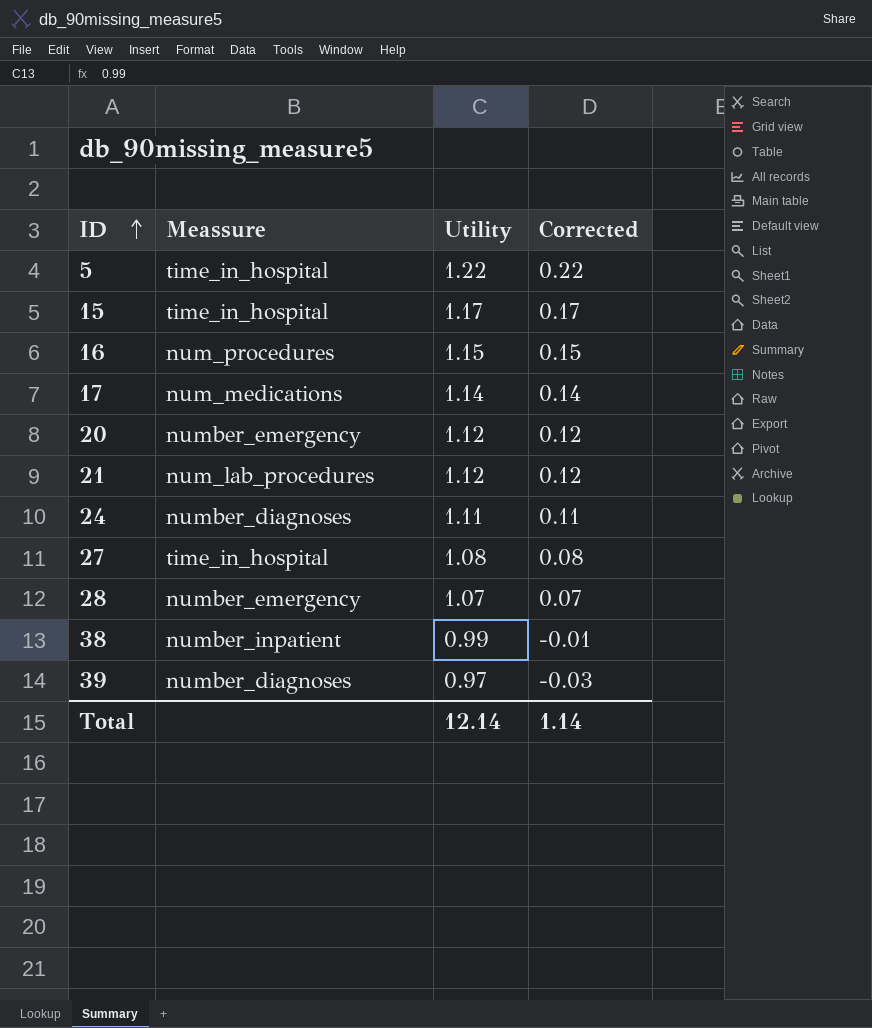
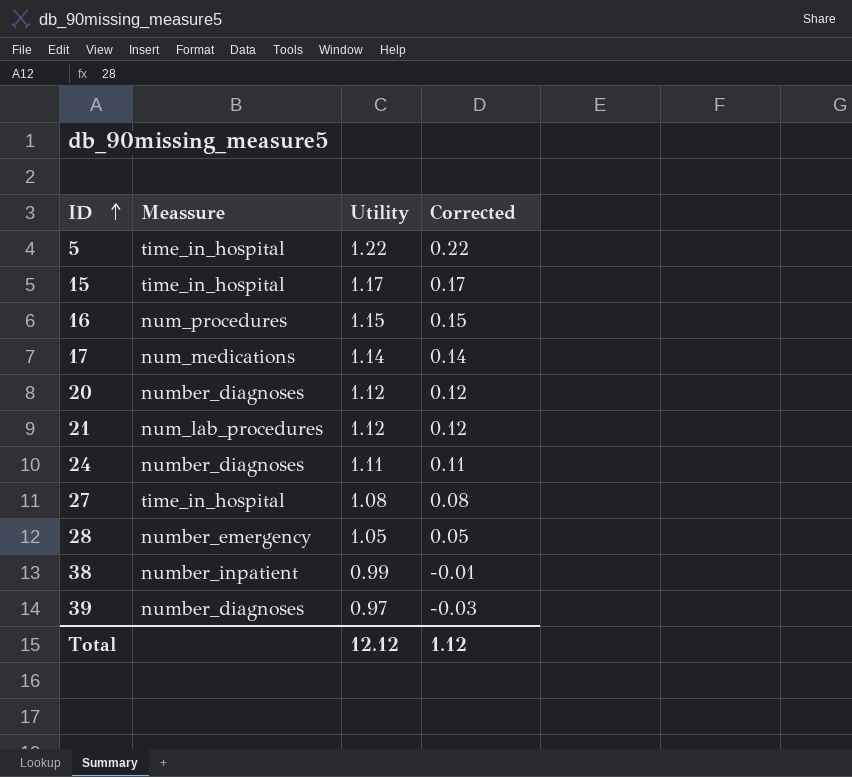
20 | Meassure: number_emergency -> number_diagnoses
28 | Utility: 1.07 -> 1.05
28 | Corrected: 0.07 -> 0.05
Total | Utility: 12.14 -> 12.12
Total | Corrected: 1.14 -> 1.12

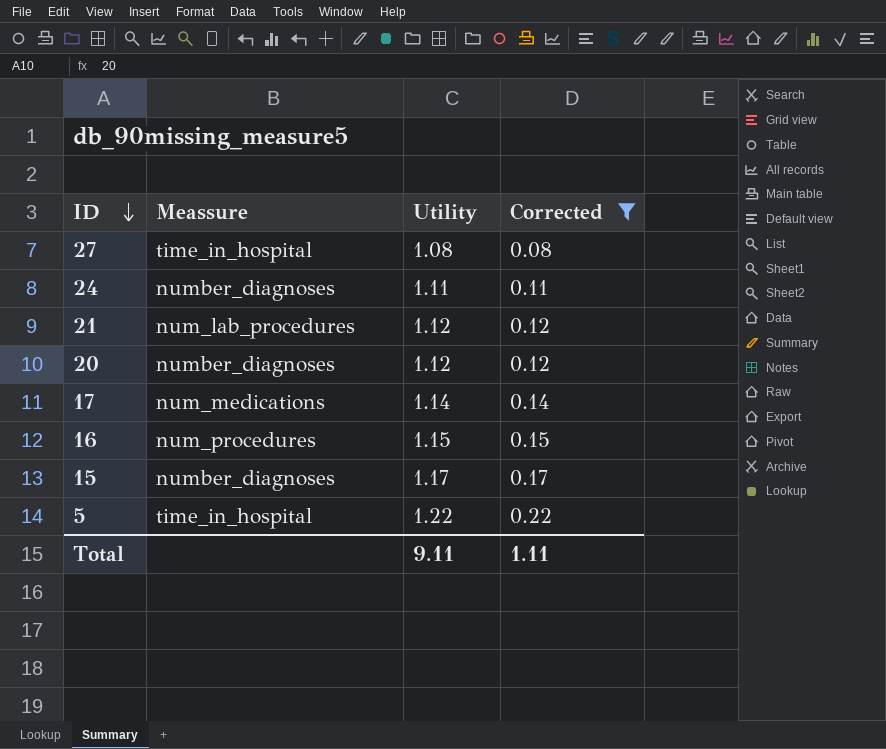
filter: none -> Corrected >= 0.08
row order: ID ascending -> ID descending
15 | Meassure: time_in_hospital -> number_diagnoses
Total | Utility: 12.12 -> 9.11
Total | Corrected: 1.12 -> 1.11

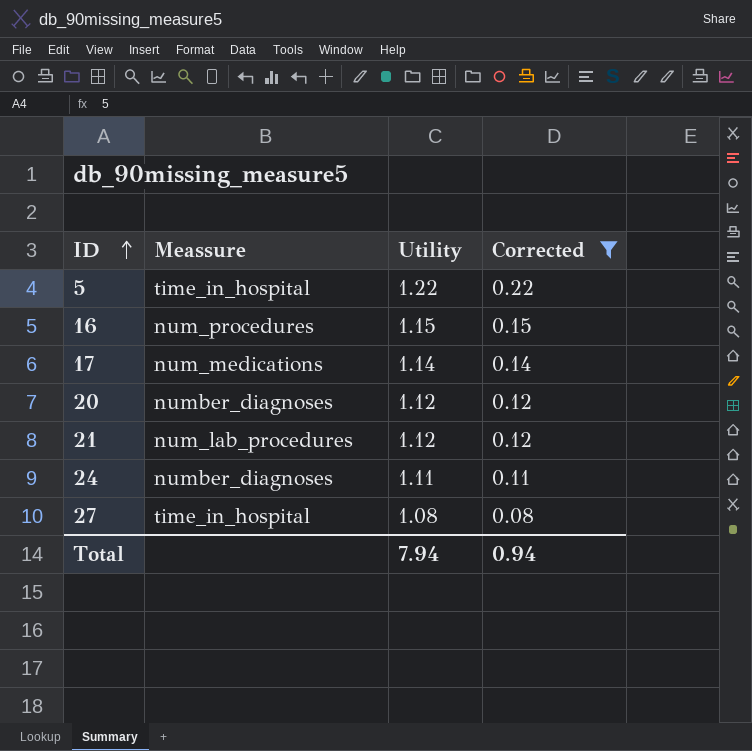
row order: ID descending -> ID ascending
row 15: number_diagnoses | 1.17 | 0.17 -> none
Total | Utility: 9.11 -> 7.94
Total | Corrected: 1.11 -> 0.94

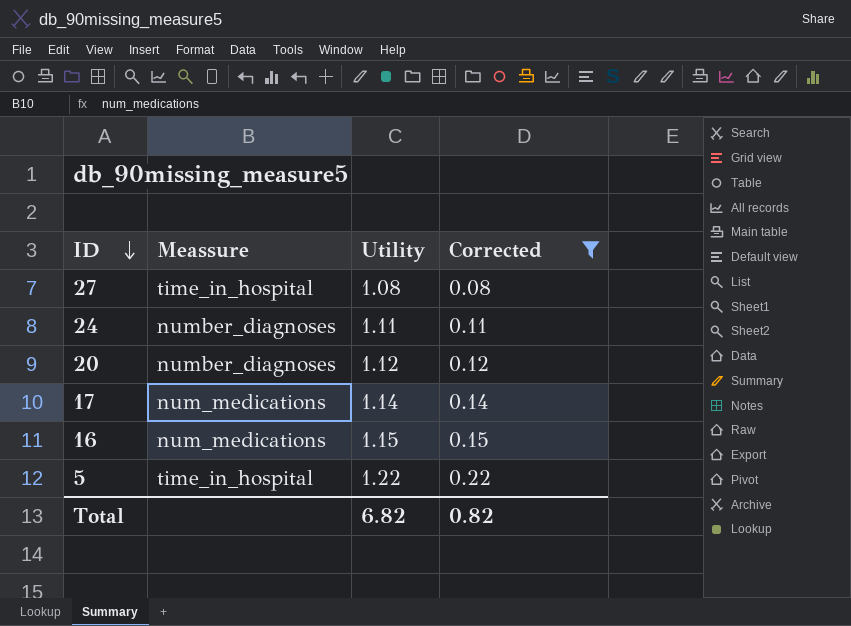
row order: ID ascending -> ID descending
row 21: num_lab_procedures | 1.12 | 0.12 -> none
16 | Meassure: num_procedures -> num_medications
Total | Utility: 7.94 -> 6.82
Total | Corrected: 0.94 -> 0.82

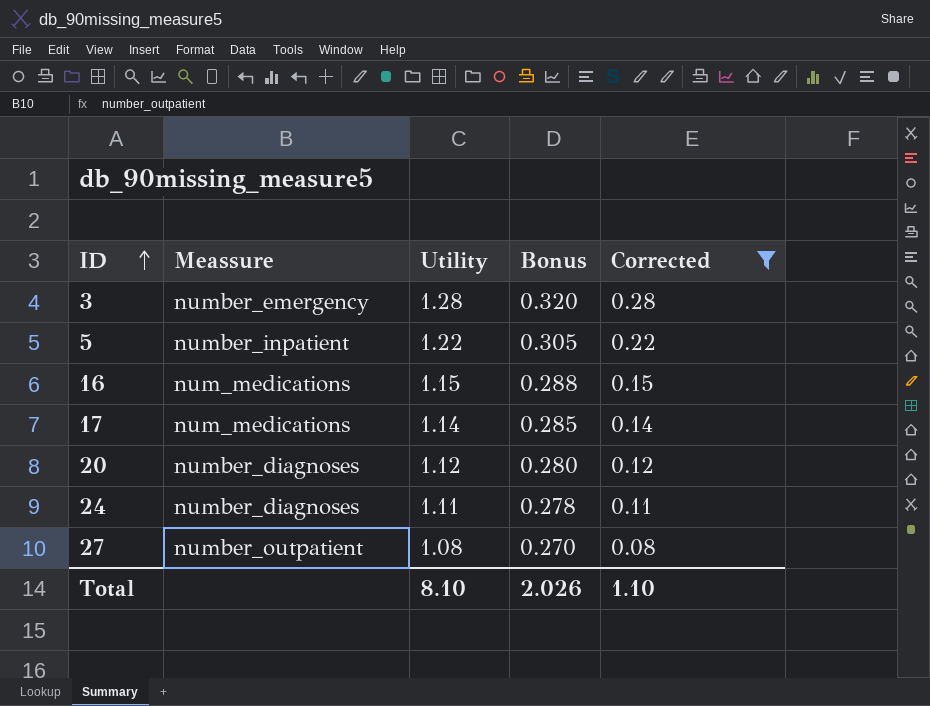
row order: ID descending -> ID ascending
column Bonus | formula: none -> [Utility] * 0.25
row 3: none -> number_emergency | 1.28 | 0.320 | 0.28
5 | Meassure: time_in_hospital -> number_inpatient
27 | Meassure: time_in_hospital -> number_outpatient
Total | Utility: 6.82 -> 8.10
Total | Corrected: 0.82 -> 1.10

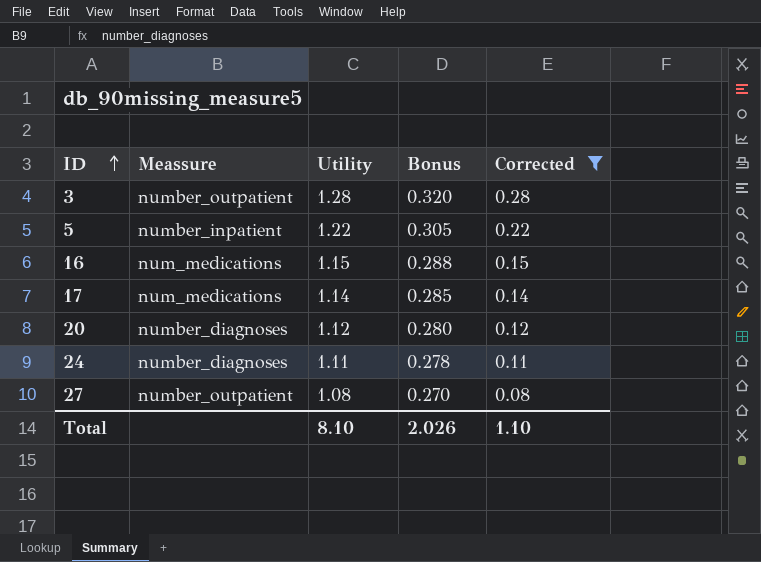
3 | Meassure: number_emergency -> number_outpatient

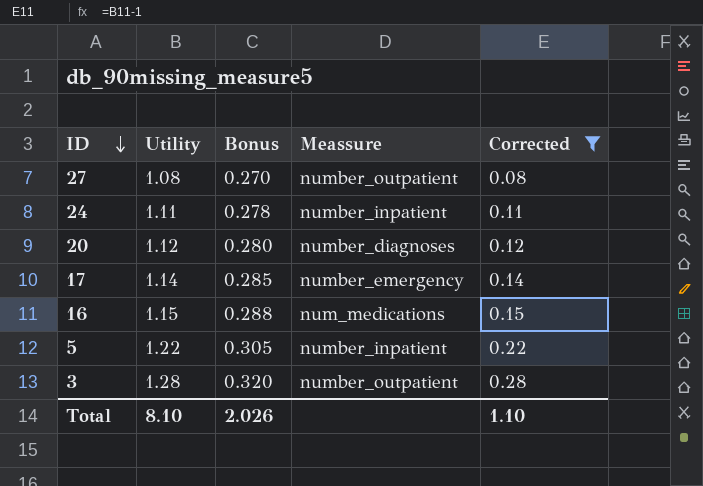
row order: ID ascending -> ID descending
column Meassure | position: 2 -> 4
24 | Meassure: number_diagnoses -> number_inpatient
17 | Meassure: num_medications -> number_emergency

